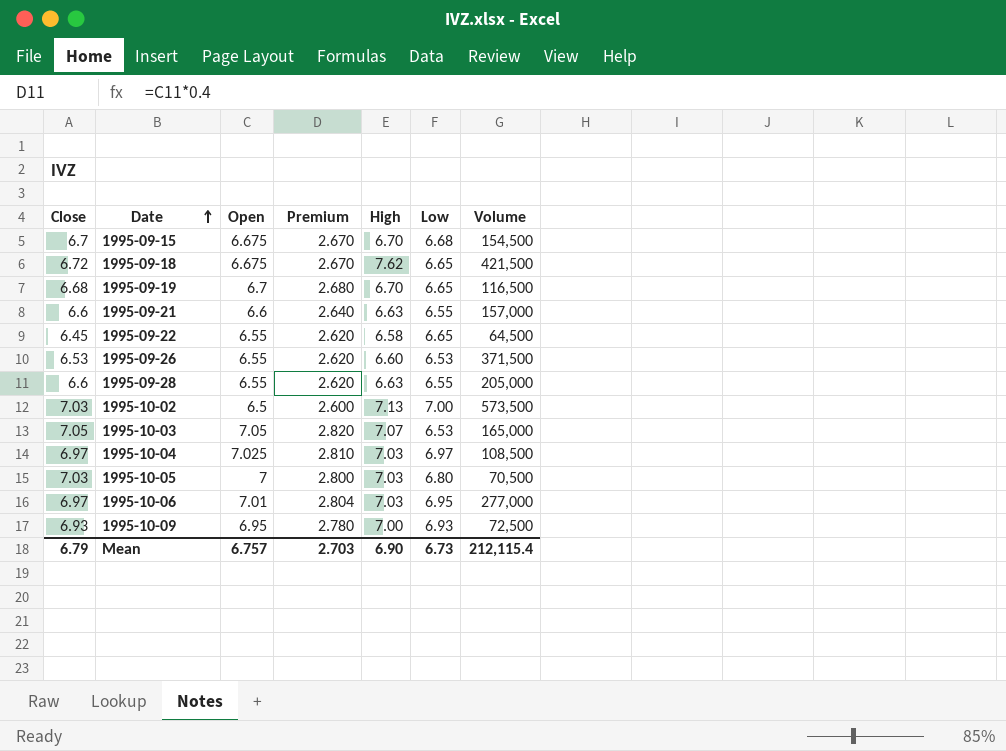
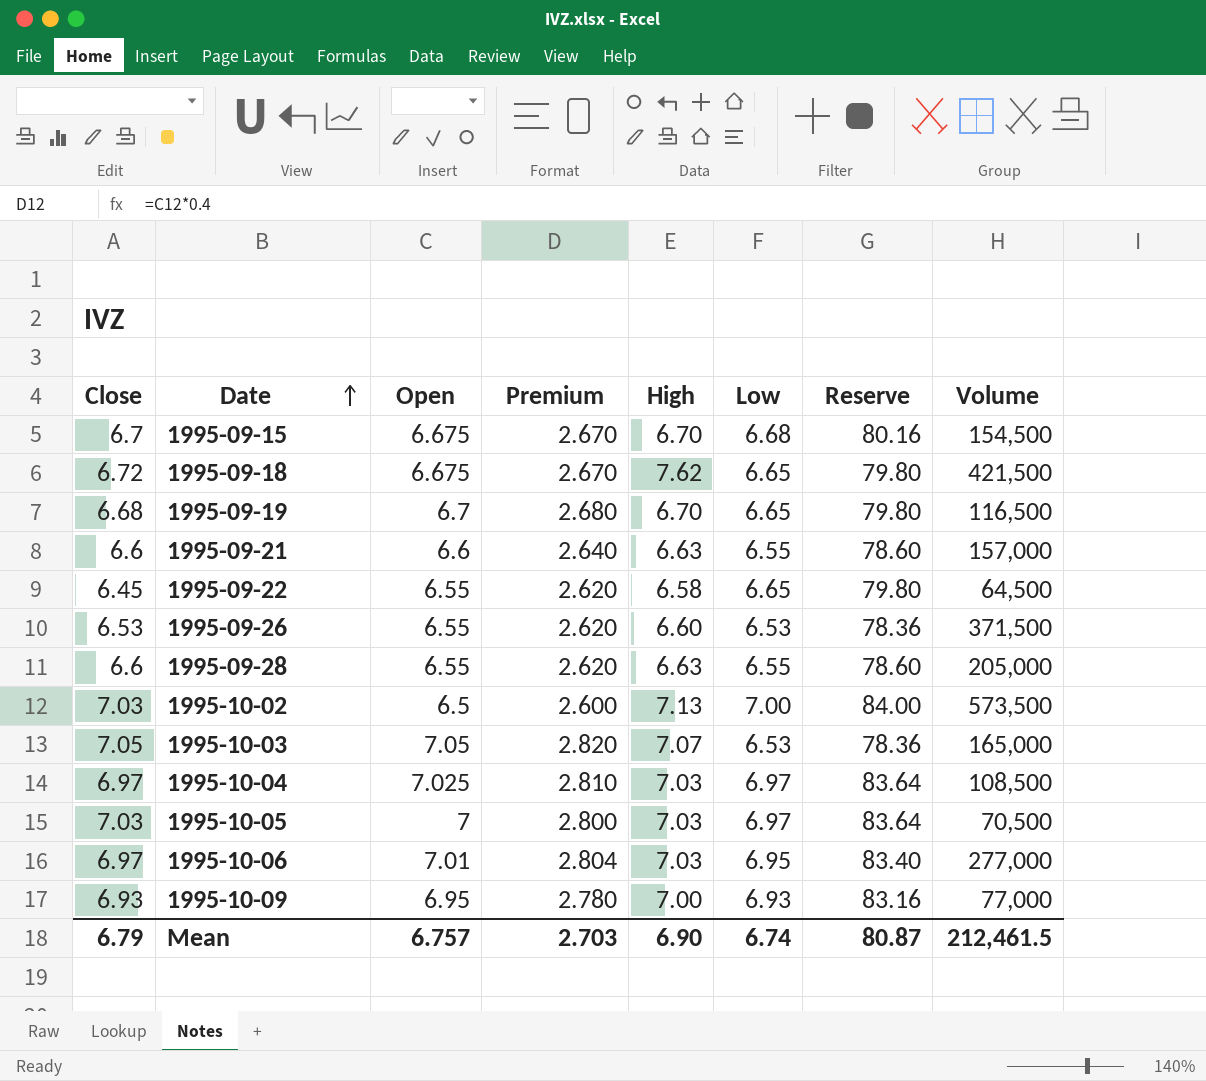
column Reserve | formula: none -> [Low] * 12
1995-10-05 | Low: 6.80 -> 6.97
1995-10-09 | Volume: 72,500 -> 77,000
Mean | Low: 6.73 -> 6.74
Mean | Volume: 212,115.4 -> 212,461.5

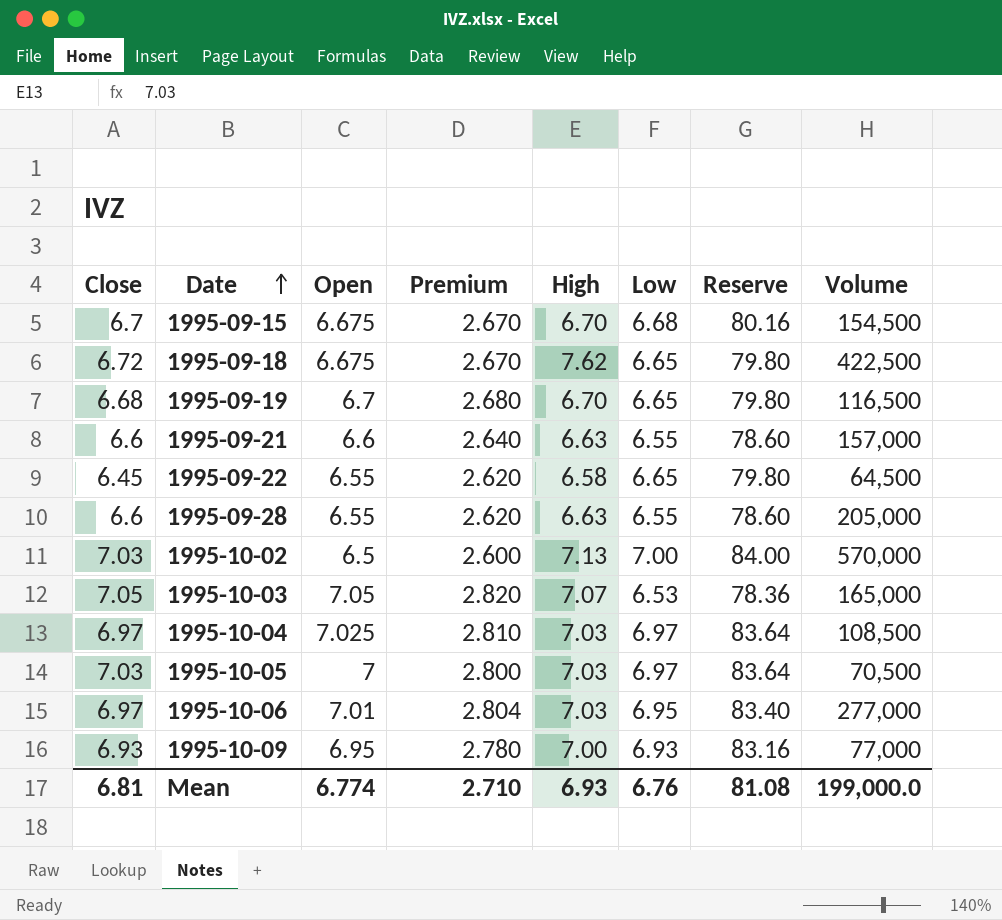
row 1995-09-26: 6.53 | 6.55 | 2.620 | 6.60 | 6.53 | 78.36 | 371,500 -> none
1995-09-18 | Volume: 421,500 -> 422,500
1995-10-02 | Volume: 573,500 -> 570,000
Mean | Close: 6.79 -> 6.81
Mean | Open: 6.757 -> 6.774
Mean | Premium: 2.703 -> 2.710
Mean | High: 6.90 -> 6.93
Mean | Low: 6.74 -> 6.76
Mean | Reserve: 80.87 -> 81.08
Mean | Volume: 212,461.5 -> 199,000.0

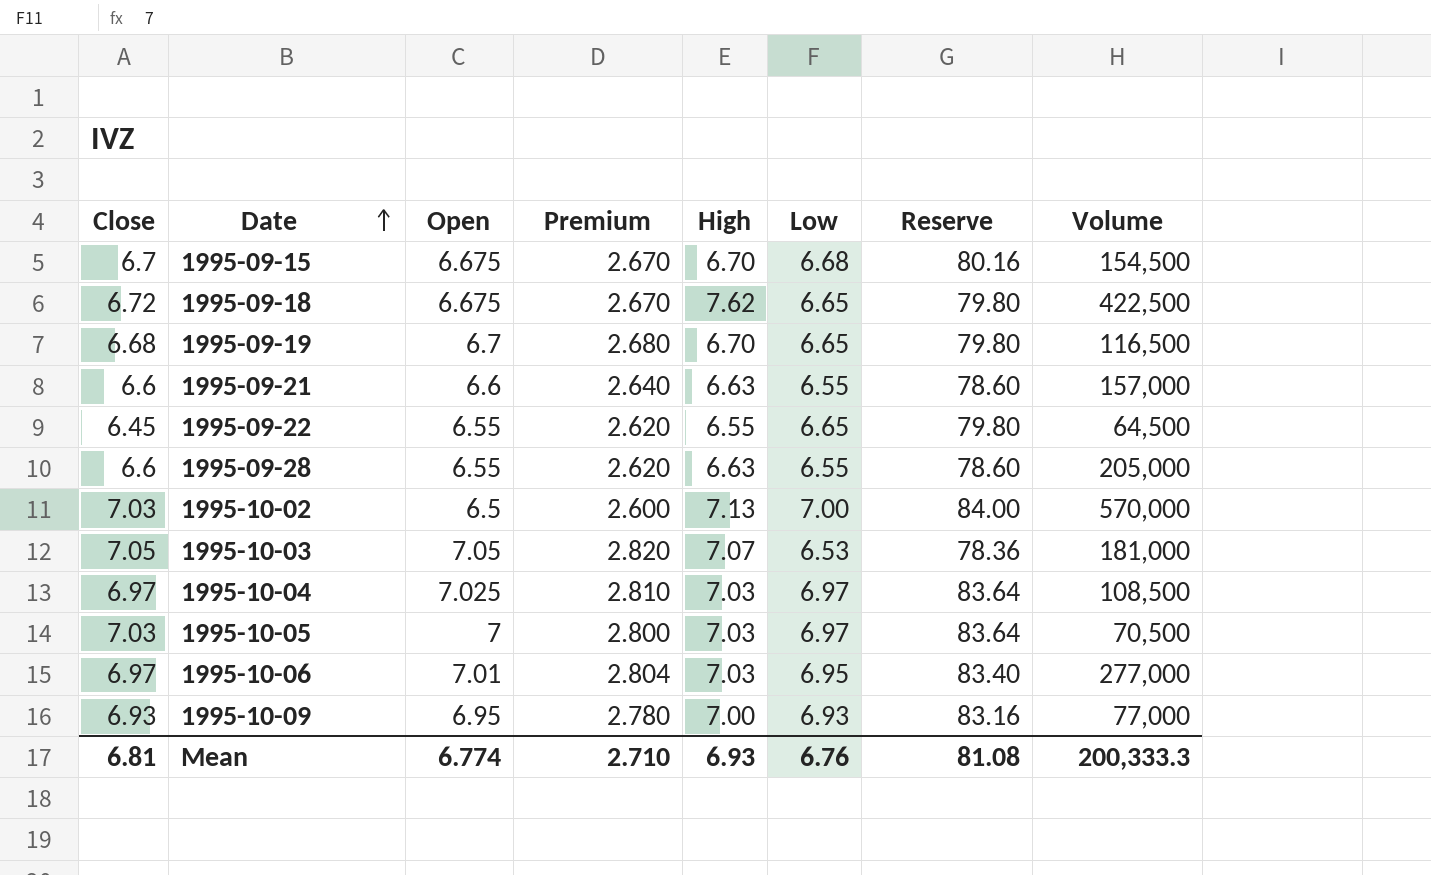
1995-09-22 | High: 6.58 -> 6.55
1995-10-03 | Volume: 165,000 -> 181,000
Mean | Volume: 199,000.0 -> 200,333.3

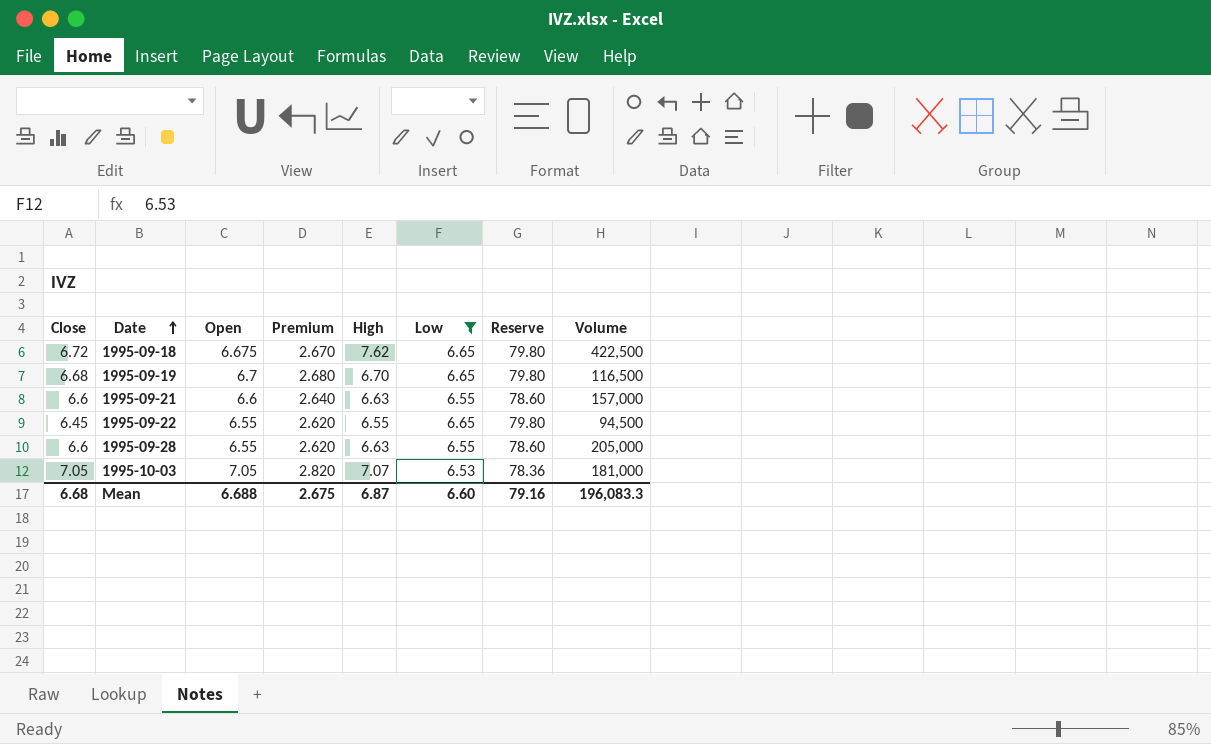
filter: none -> Low <= 6.65
1995-09-22 | Volume: 64,500 -> 94,500
Mean | Close: 6.81 -> 6.68
Mean | Open: 6.774 -> 6.688
Mean | Premium: 2.710 -> 2.675
Mean | High: 6.93 -> 6.87
Mean | Low: 6.76 -> 6.60
Mean | Reserve: 81.08 -> 79.16
Mean | Volume: 200,333.3 -> 196,083.3

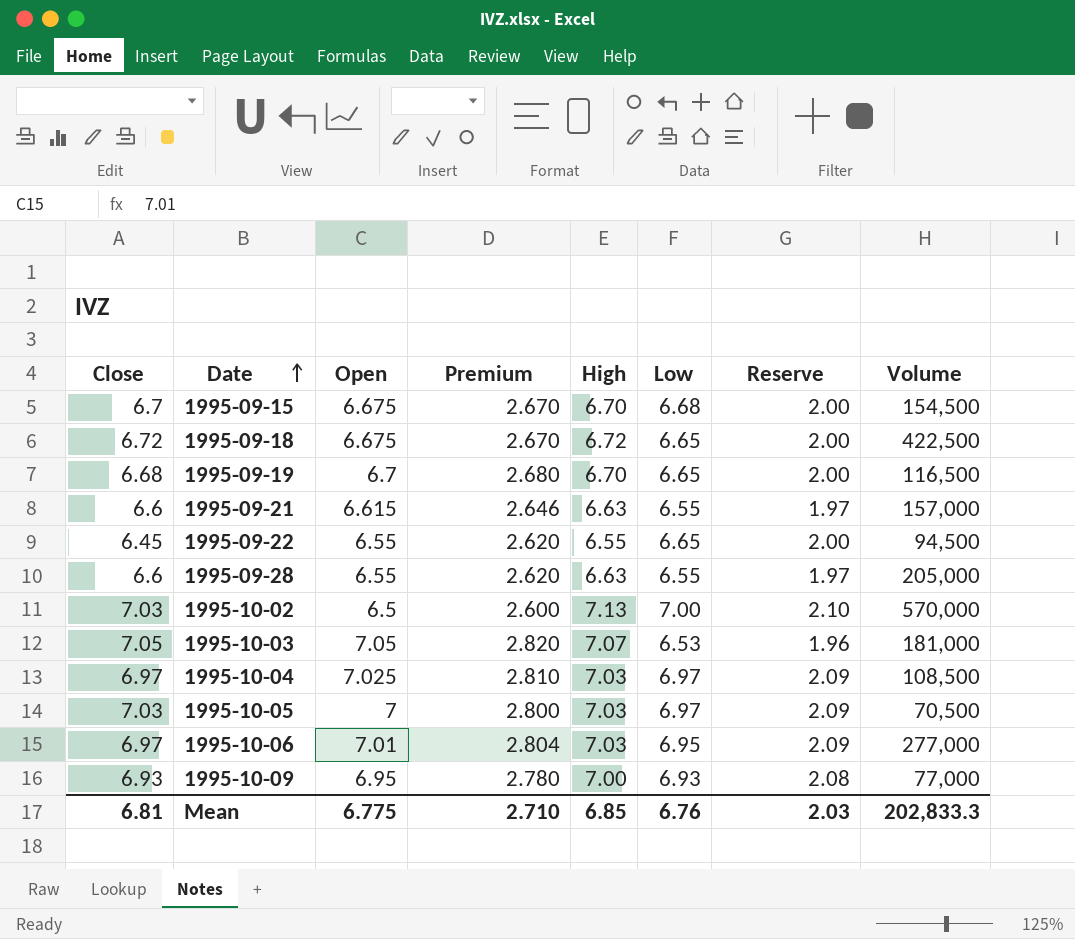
filter: Low <= 6.65 -> none
column Reserve | formula: [Low] * 12 -> [Low] * 0.3
1995-09-18 | High: 7.62 -> 6.72
1995-09-21 | Open: 6.6 -> 6.615
1995-09-21 | Premium: 2.640 -> 2.646
Mean | Close: 6.68 -> 6.81
Mean | Open: 6.688 -> 6.775
Mean | Premium: 2.675 -> 2.710
Mean | High: 6.87 -> 6.85
Mean | Low: 6.60 -> 6.76
Mean | Reserve: 79.16 -> 2.03
Mean | Volume: 196,083.3 -> 202,833.3

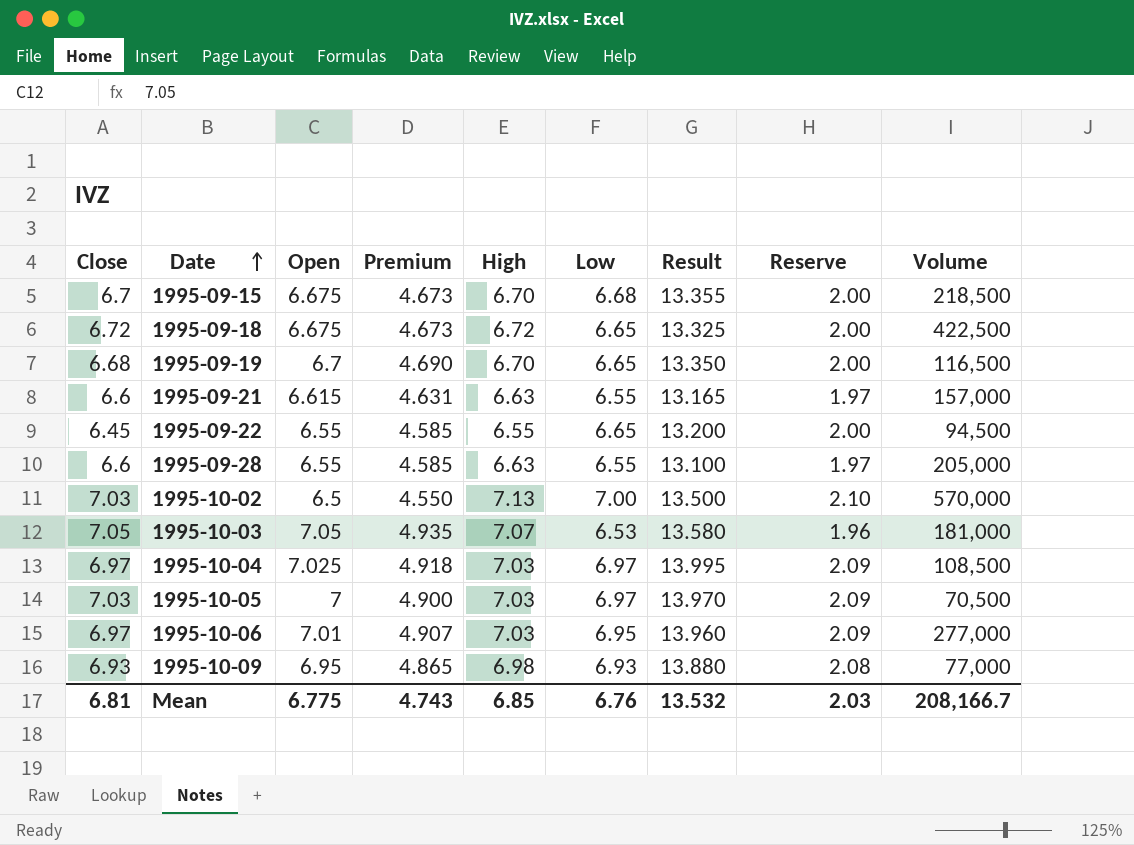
column Premium | formula: [Open] * 0.4 -> [Open] * 0.7
column Result | formula: none -> [Open] + [Low]
1995-09-15 | Volume: 154,500 -> 218,500
1995-10-09 | High: 7.00 -> 6.98
Mean | Premium: 2.710 -> 4.743
Mean | Volume: 202,833.3 -> 208,166.7

